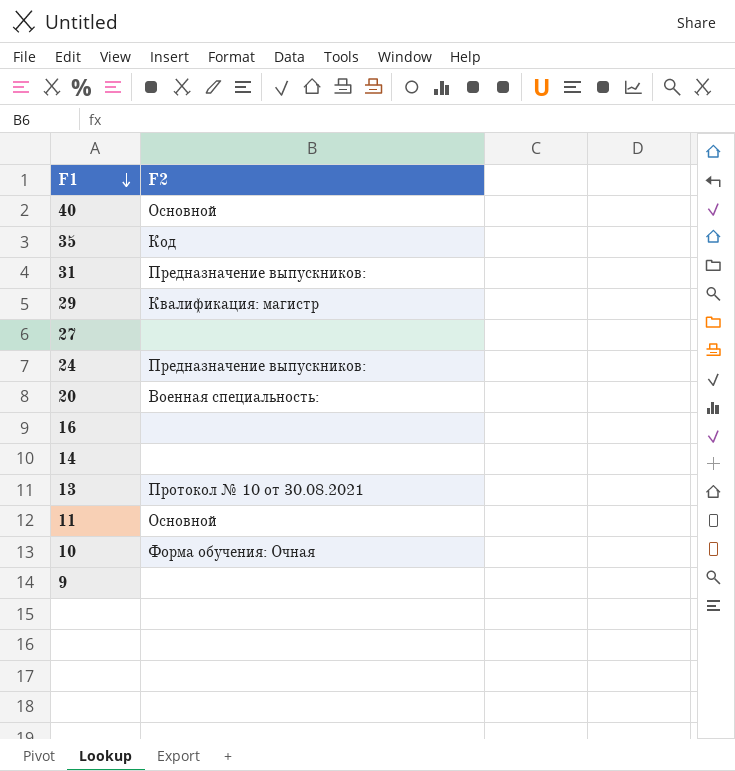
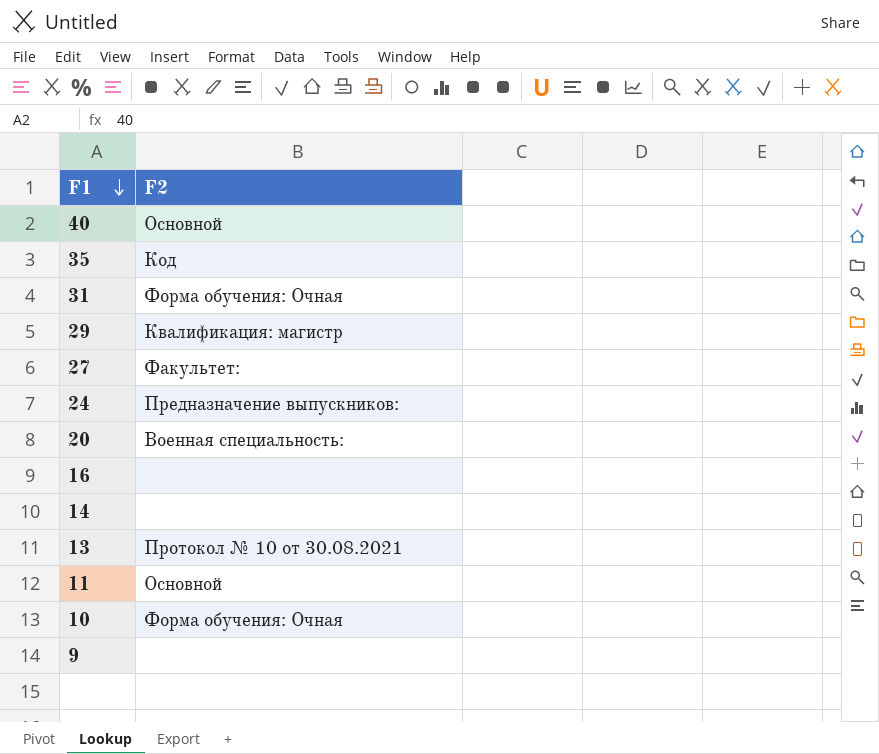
31 | F2: Предназначение выпускников: -> Форма обучения: Очная
27 | F2: none -> Факультет:

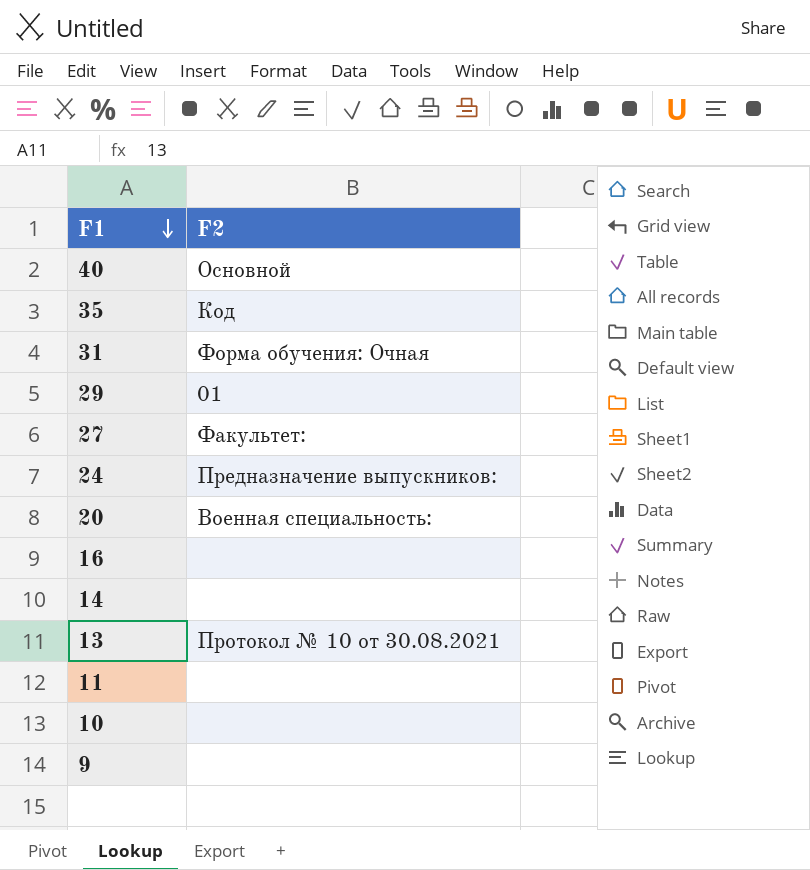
29 | F2: Квалификация: магистр -> 01
11 | F2: Основной -> none
10 | F2: Форма обучения: Очная -> none

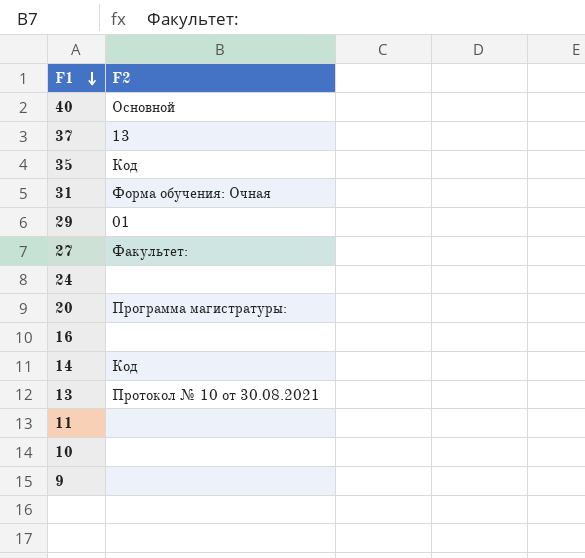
row 37: none -> 13
24 | F2: Предназначение выпускников: -> none
20 | F2: Военная специальность: -> Программа магистратуры:
14 | F2: none -> Код

